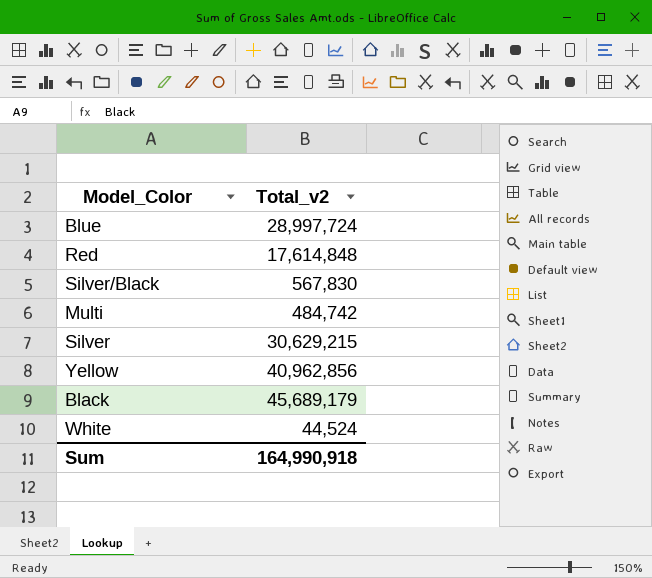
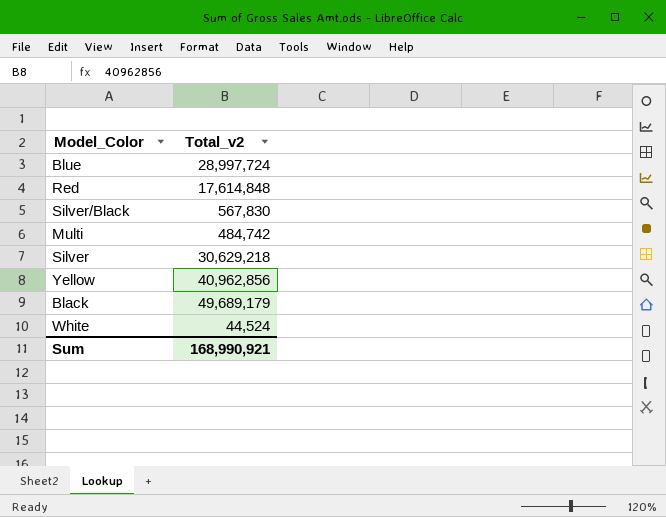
Silver | Total_v2: 30,629,215 -> 30,629,218
Black | Total_v2: 45,689,179 -> 49,689,179
Sum | Total_v2: 164,990,918 -> 168,990,921

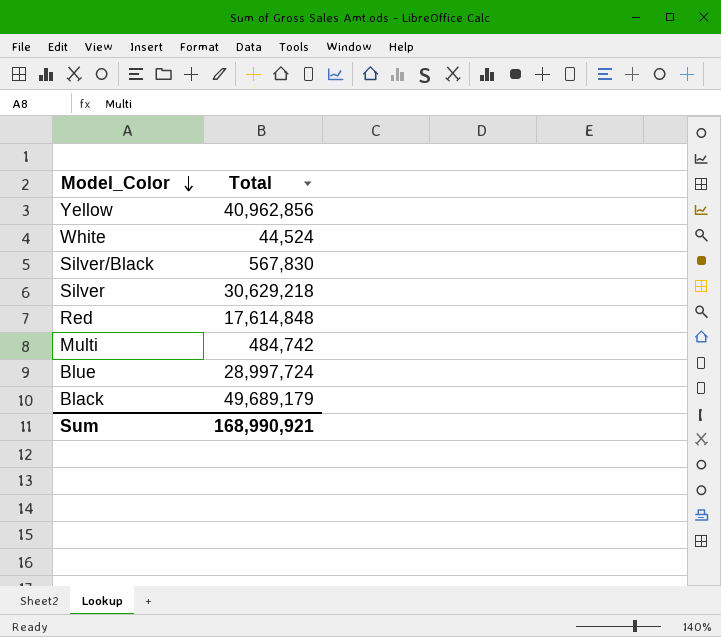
row order: none -> Model_Color descending
column name: Total_v2 -> Total

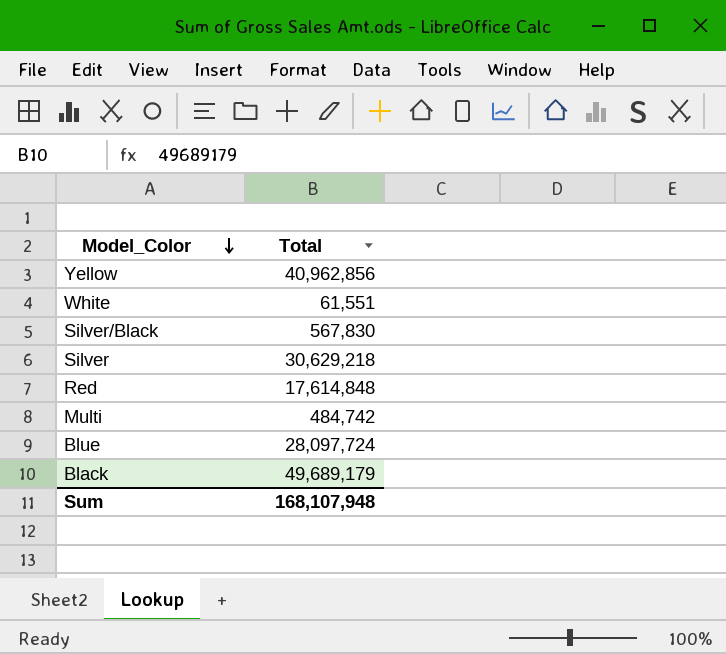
White | Total: 44,524 -> 61,551
Blue | Total: 28,997,724 -> 28,097,724
Sum | Total: 168,990,921 -> 168,107,948

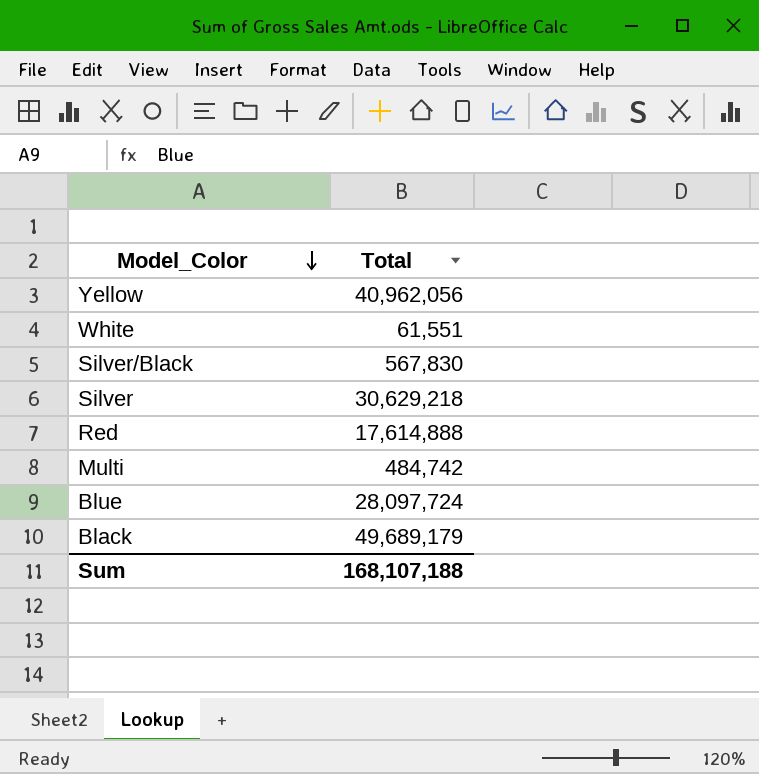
Yellow | Total: 40,962,856 -> 40,962,056
Red | Total: 17,614,848 -> 17,614,888
Sum | Total: 168,107,948 -> 168,107,188

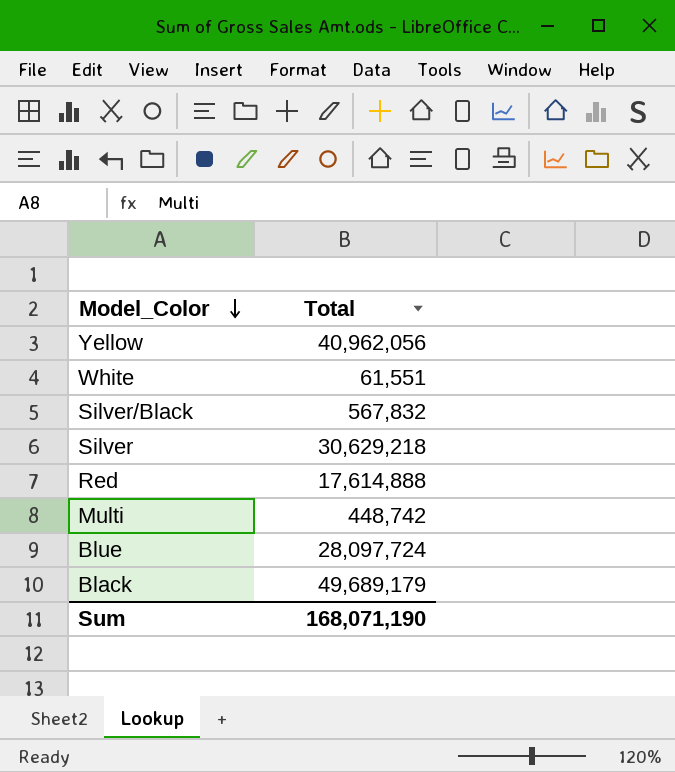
Silver/Black | Total: 567,830 -> 567,832
Multi | Total: 484,742 -> 448,742
Sum | Total: 168,107,188 -> 168,071,190

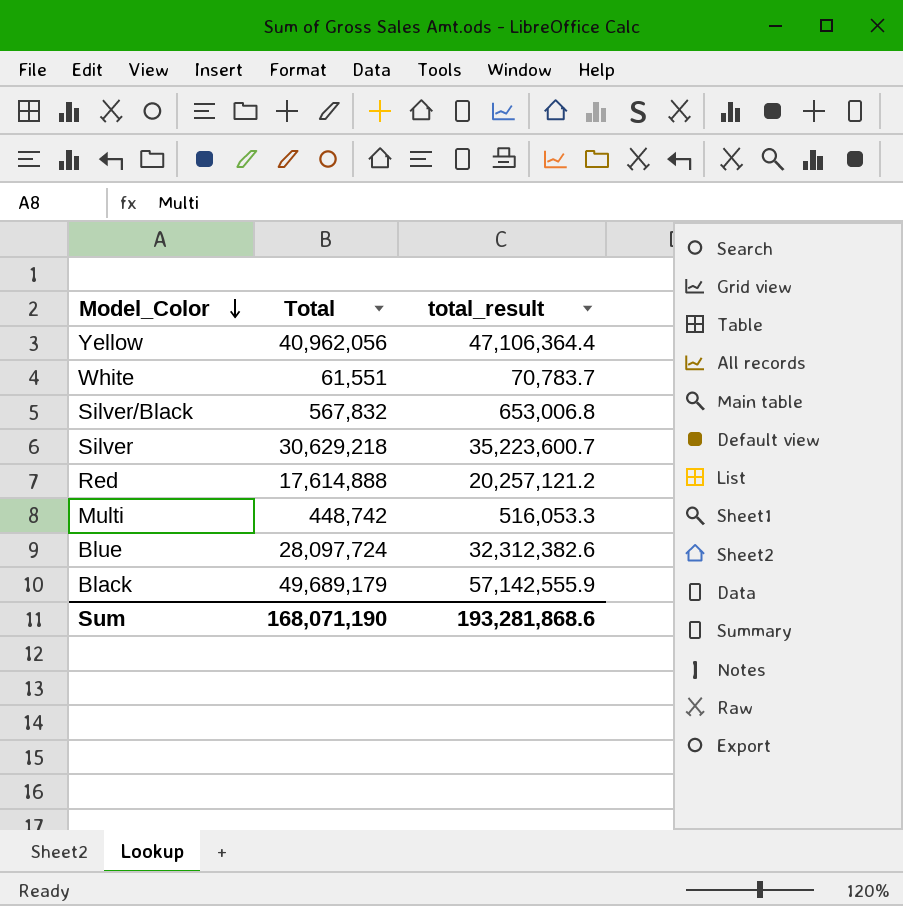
column total_result | formula: none -> [Total] * 1.15

